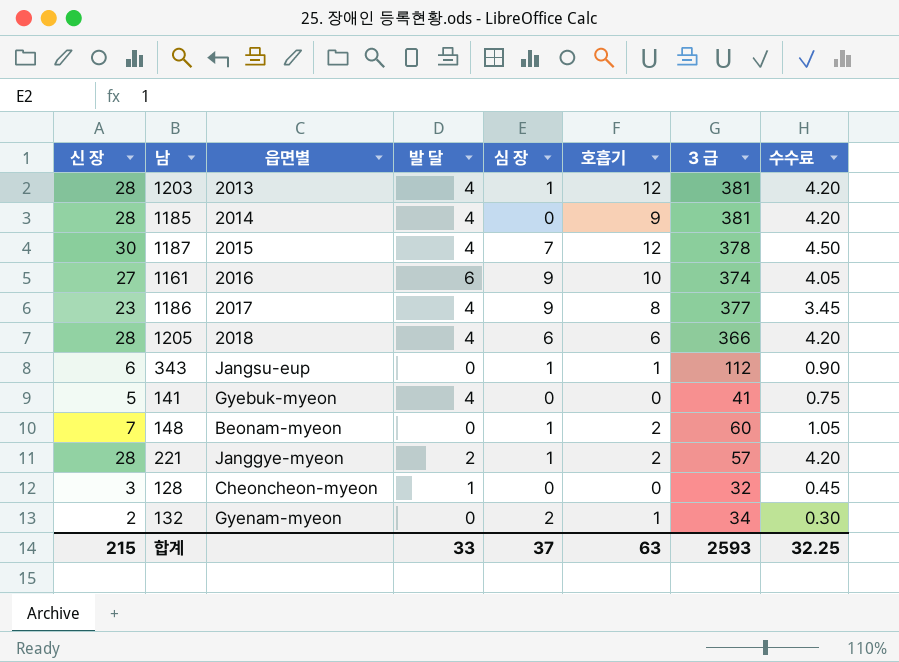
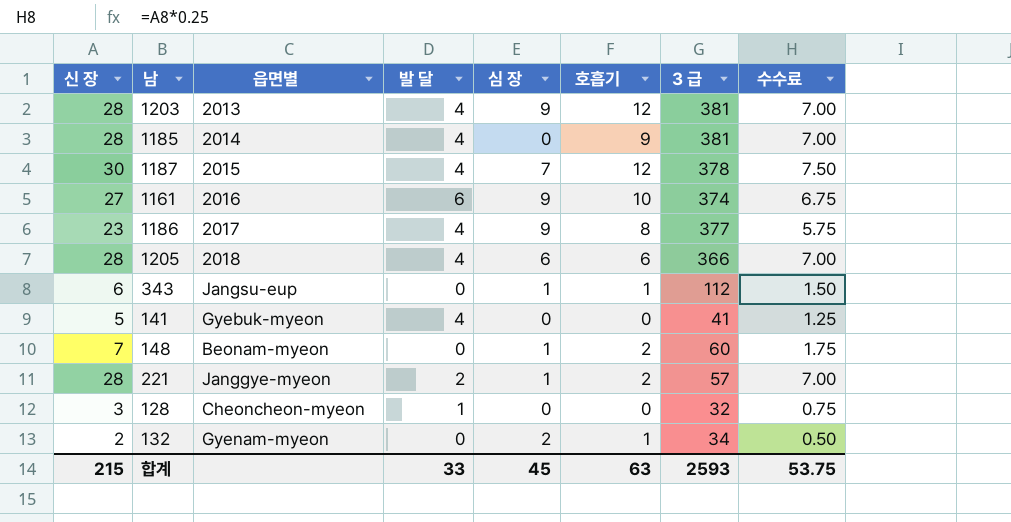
column 수수료 | formula: [신 장] * 0.15 -> [신 장] * 0.25
1203 | 심 장: 1 -> 9
합계 | 심 장: 37 -> 45
합계 | 수수료: 32.25 -> 53.75

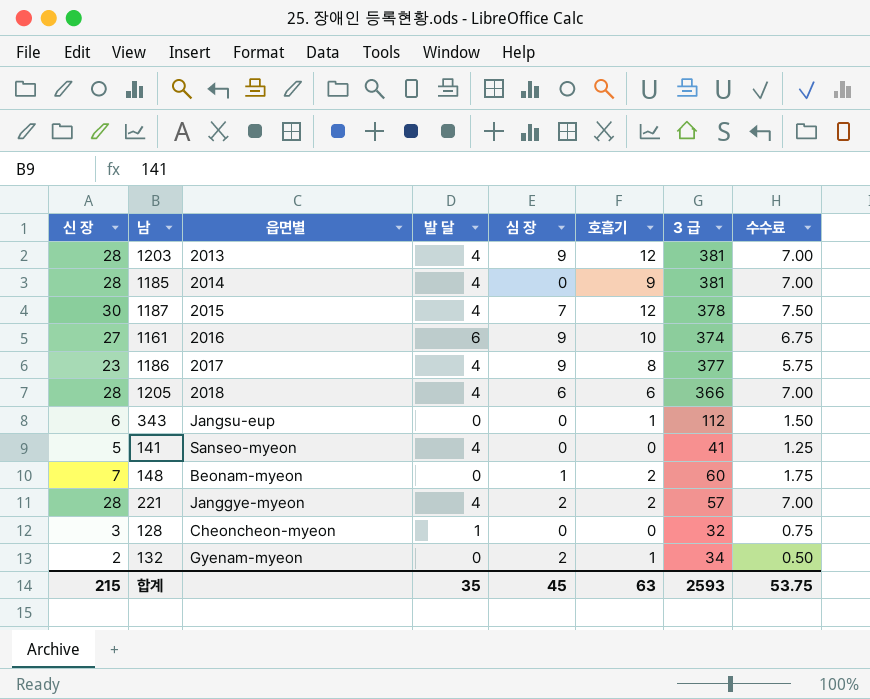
343 | 심 장: 1 -> 0
141 | 읍면별: Gyebuk-myeon -> Sanseo-myeon
221 | 발 달: 2 -> 4
221 | 심 장: 1 -> 2
합계 | 발 달: 33 -> 35

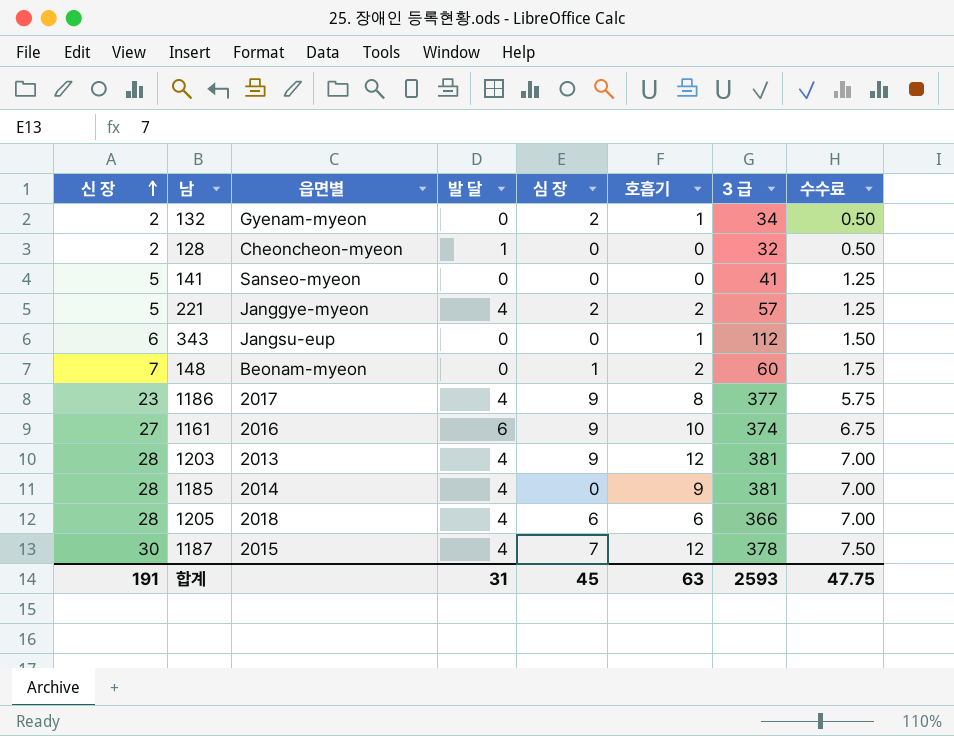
row order: none -> 신 장 ascending
128 | 신 장: 3 -> 2
128 | 수수료: 0.75 -> 0.50
141 | 발 달: 4 -> 0
221 | 신 장: 28 -> 5
221 | 수수료: 7.00 -> 1.25
합계 | 신 장: 215 -> 191
합계 | 발 달: 35 -> 31
합계 | 수수료: 53.75 -> 47.75

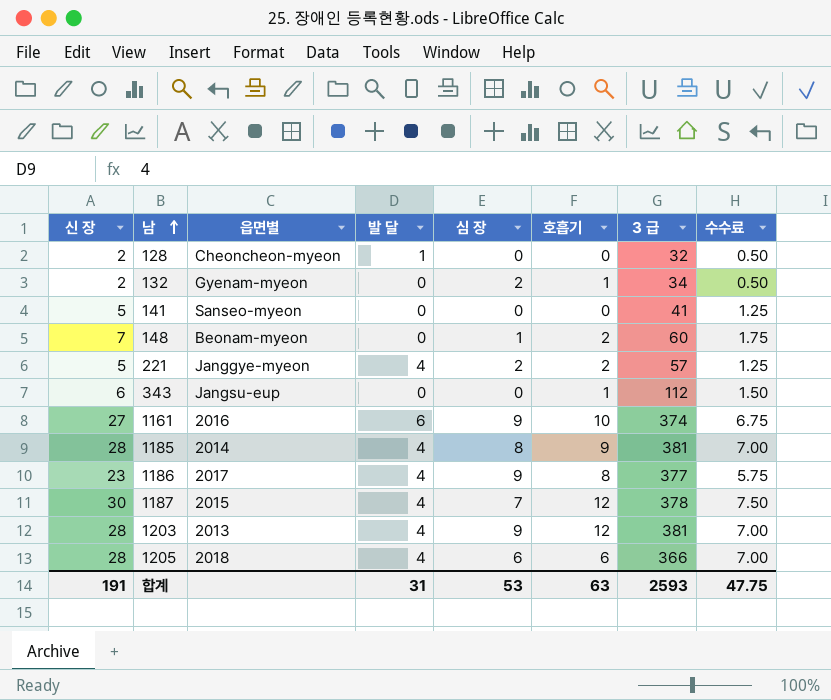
row order: 신 장 ascending -> 남 ascending
1185 | 심 장: 0 -> 8
합계 | 심 장: 45 -> 53

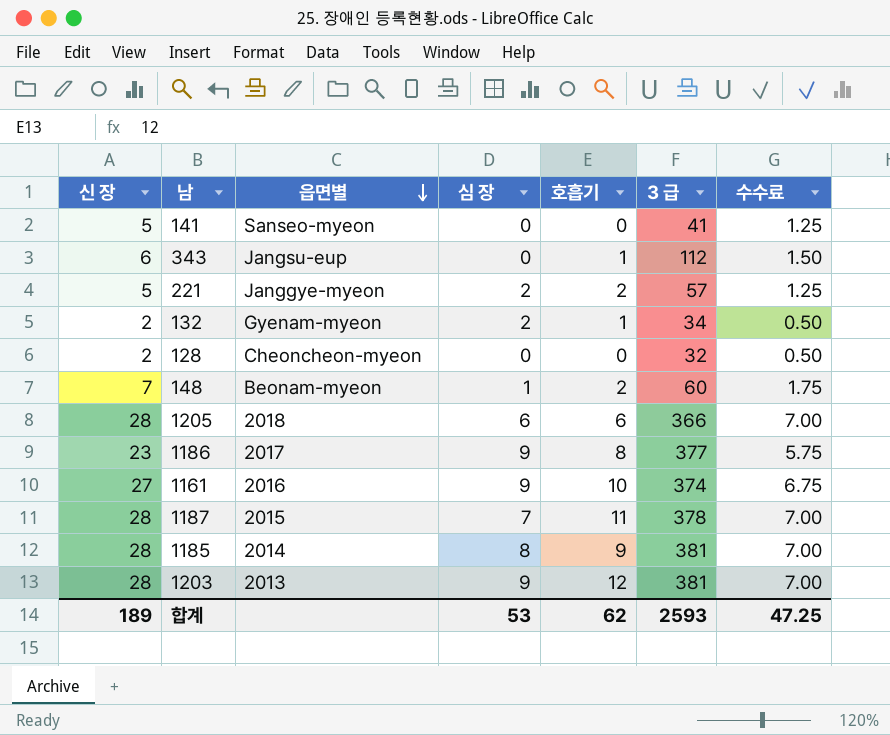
row order: 남 ascending -> 읍면별 descending
column 발 달 | position: 4 -> none
1187 | 신 장: 30 -> 28
1187 | 호흡기: 12 -> 11
1187 | 수수료: 7.50 -> 7.00
합계 | 신 장: 191 -> 189
합계 | 호흡기: 63 -> 62
합계 | 수수료: 47.75 -> 47.25

